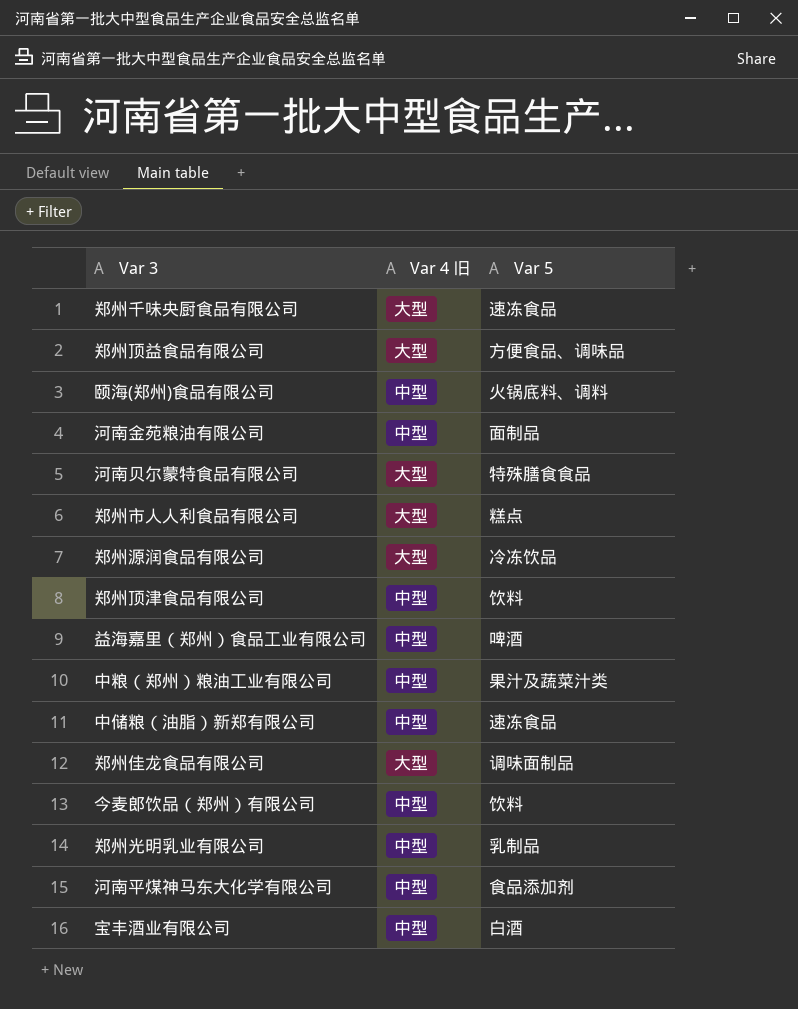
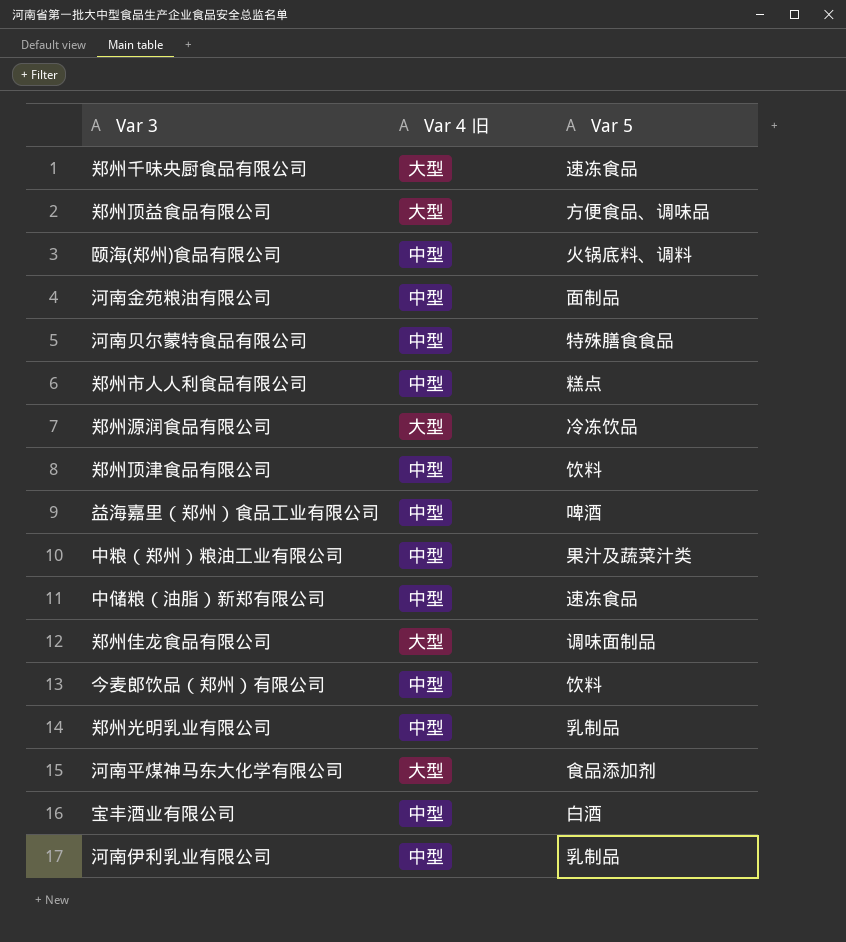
河南贝尔蒙特食品有限公司 | Var 4 旧: 大型 -> 中型
郑州市人人利食品有限公司 | Var 4 旧: 大型 -> 中型
河南平煤神马东大化学有限公司 | Var 4 旧: 中型 -> 大型
row 河南伊利乳业有限公司: none -> 中型 | 乳制品

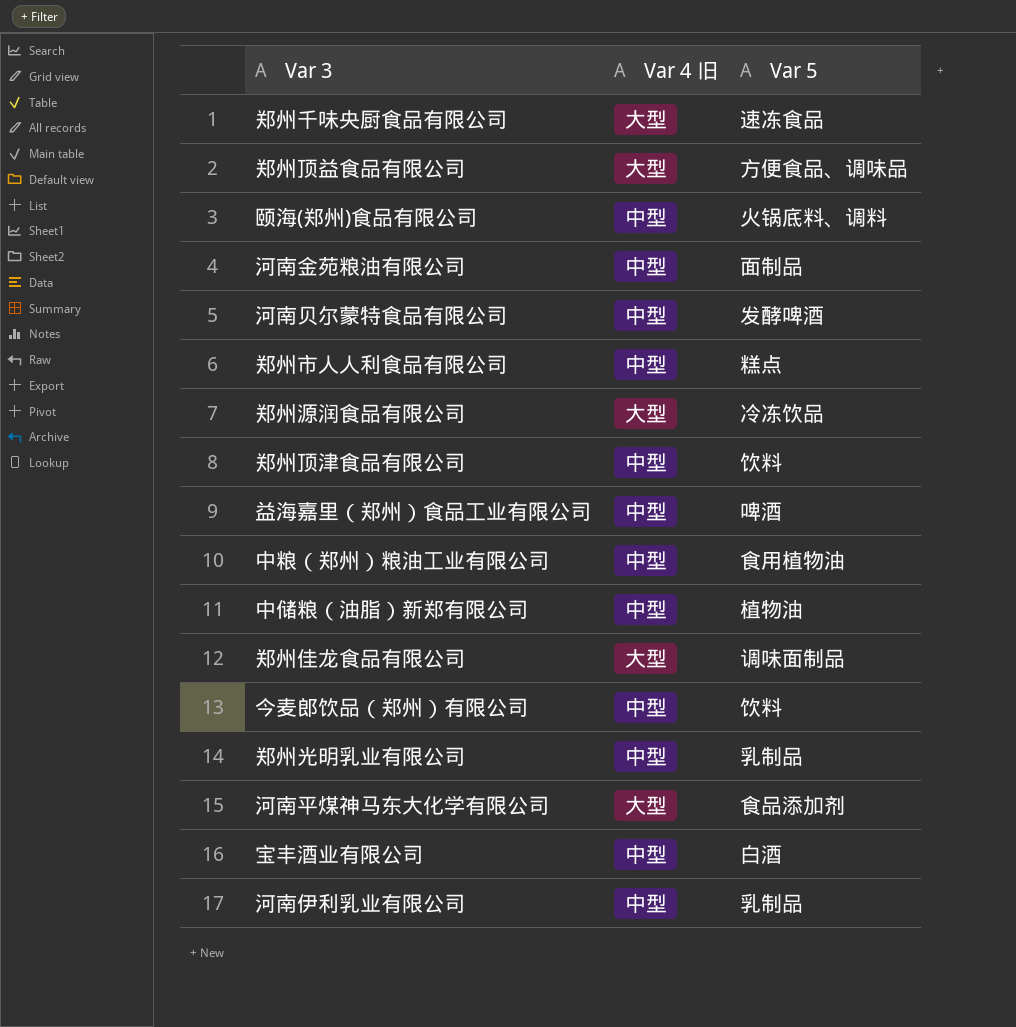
河南贝尔蒙特食品有限公司 | Var 5: 特殊膳食食品 -> 发酵啤酒
中粮（郑州）粮油工业有限公司 | Var 5: 果汁及蔬菜汁类 -> 食用植物油
中储粮（油脂）新郑有限公司 | Var 5: 速冻食品 -> 植物油

